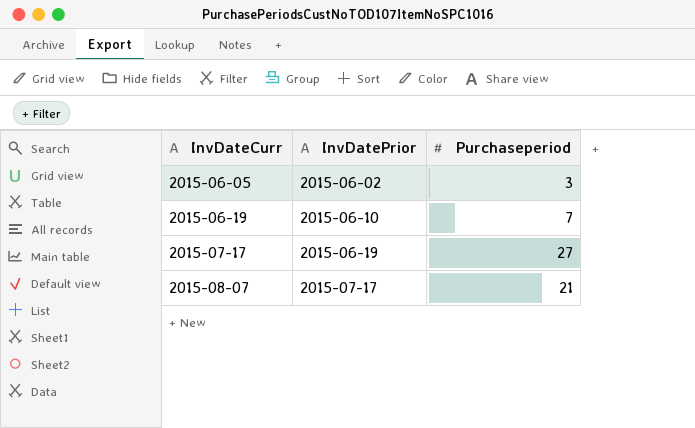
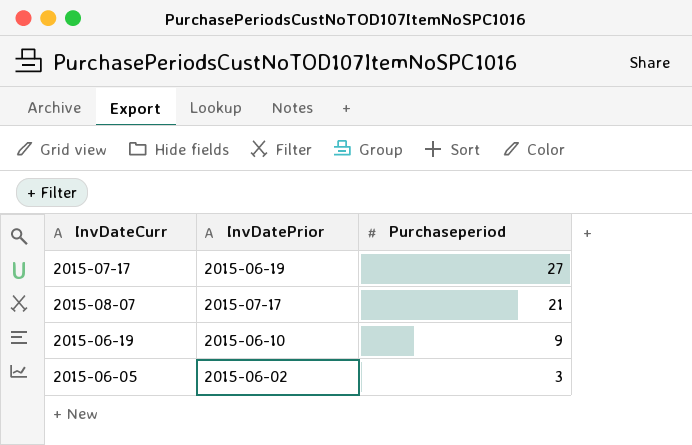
row order: InvDateCurr ascending -> Purchaseperiod descending
2015-06-19 | Purchaseperiod: 7 -> 9

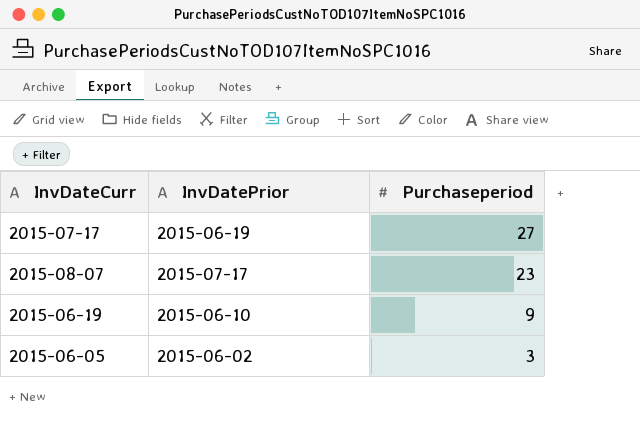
2015-08-07 | Purchaseperiod: 21 -> 23

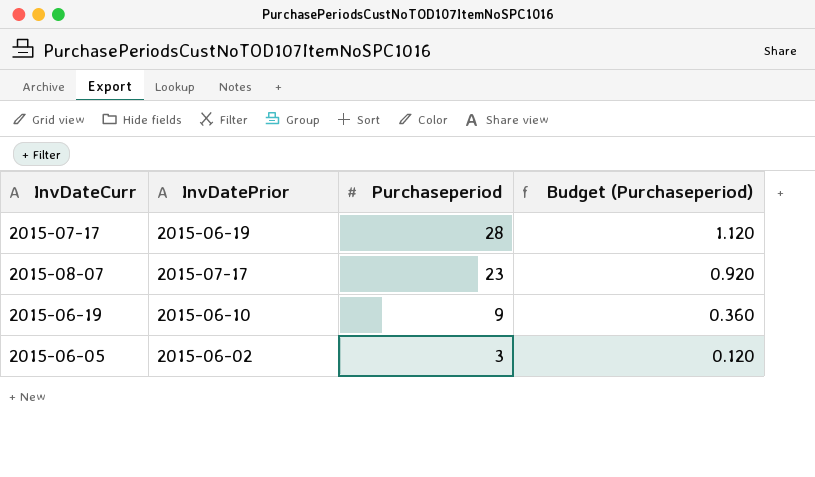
column Budget (Purchaseperiod) | formula: none -> [Purchaseperiod] * 0.04
2015-07-17 | Purchaseperiod: 27 -> 28

